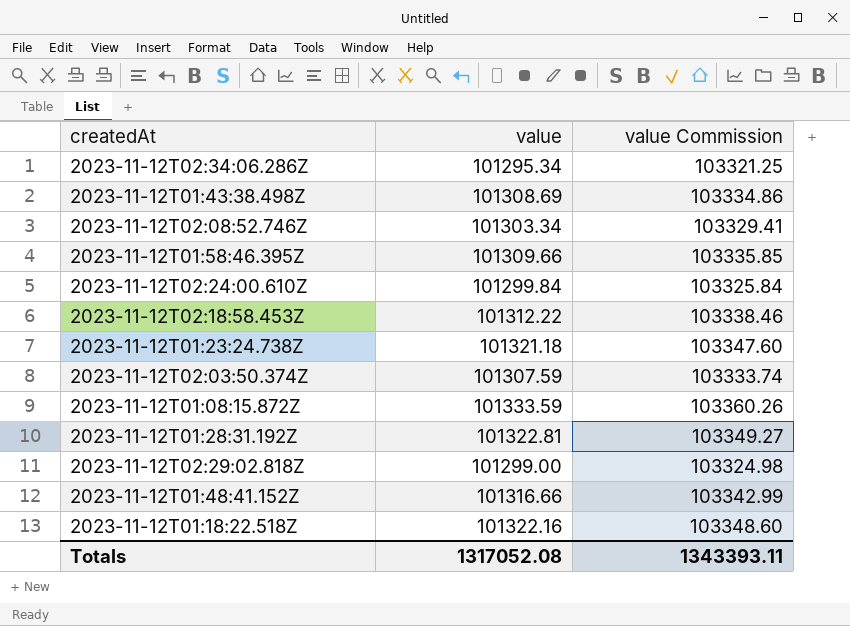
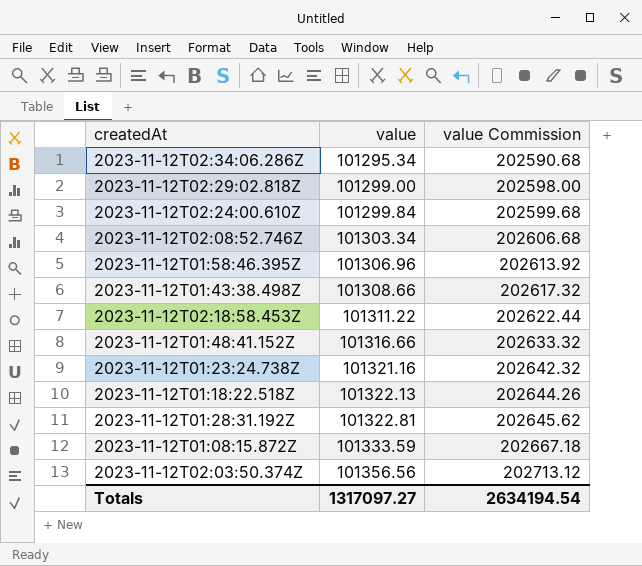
row order: none -> value ascending
column value Commission | formula: [value] * 1.02 -> [value] * 2
2023-11-12T01:58:46.395Z | value: 101309.66 -> 101306.96
2023-11-12T01:43:38.498Z | value: 101308.69 -> 101308.66
2023-11-12T02:18:58.453Z | value: 101312.22 -> 101311.22
2023-11-12T01:23:24.738Z | value: 101321.18 -> 101321.16
2023-11-12T01:18:22.518Z | value: 101322.16 -> 101322.13
2023-11-12T02:03:50.374Z | value: 101307.59 -> 101356.56
Totals | value: 1317052.08 -> 1317097.27
Totals | value Commission: 1343393.11 -> 2634194.54

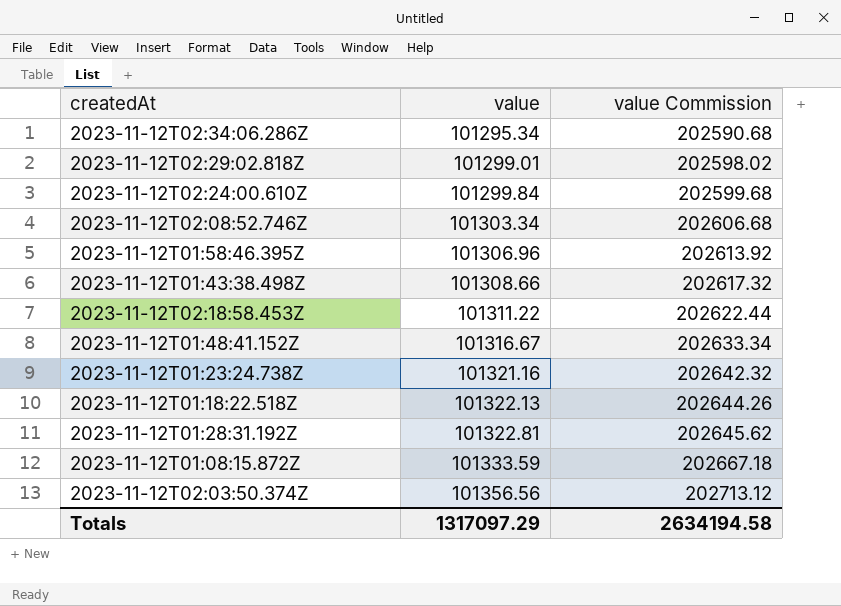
2023-11-12T02:29:02.818Z | value: 101299.00 -> 101299.01
2023-11-12T02:29:02.818Z | value Commission: 202598.00 -> 202598.02
2023-11-12T01:48:41.152Z | value: 101316.66 -> 101316.67
2023-11-12T01:48:41.152Z | value Commission: 202633.32 -> 202633.34
Totals | value: 1317097.27 -> 1317097.29
Totals | value Commission: 2634194.54 -> 2634194.58

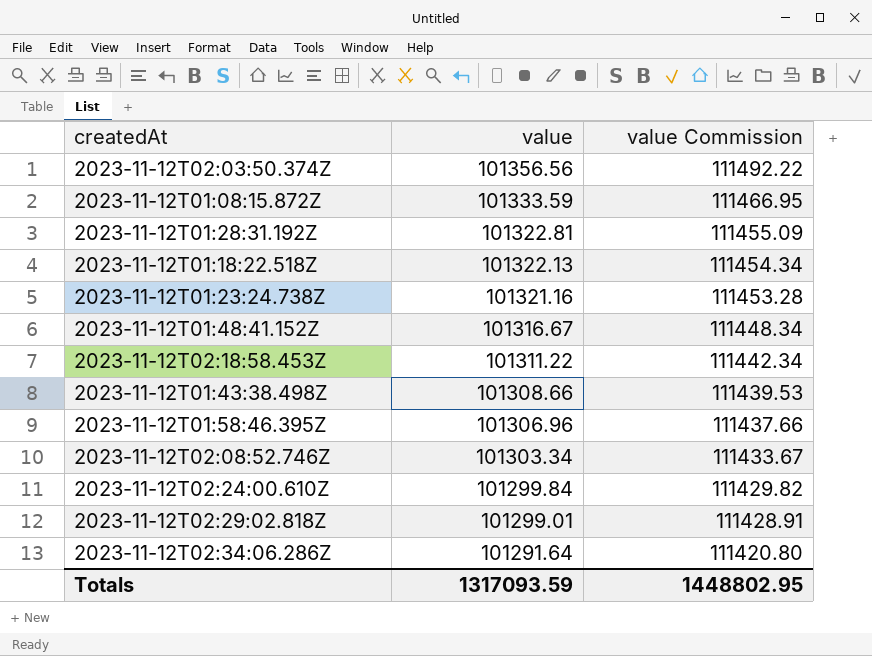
row order: value ascending -> value descending
column value Commission | formula: [value] * 2 -> [value] * 1.1
2023-11-12T02:34:06.286Z | value: 101295.34 -> 101291.64
Totals | value: 1317097.29 -> 1317093.59
Totals | value Commission: 2634194.58 -> 1448802.95

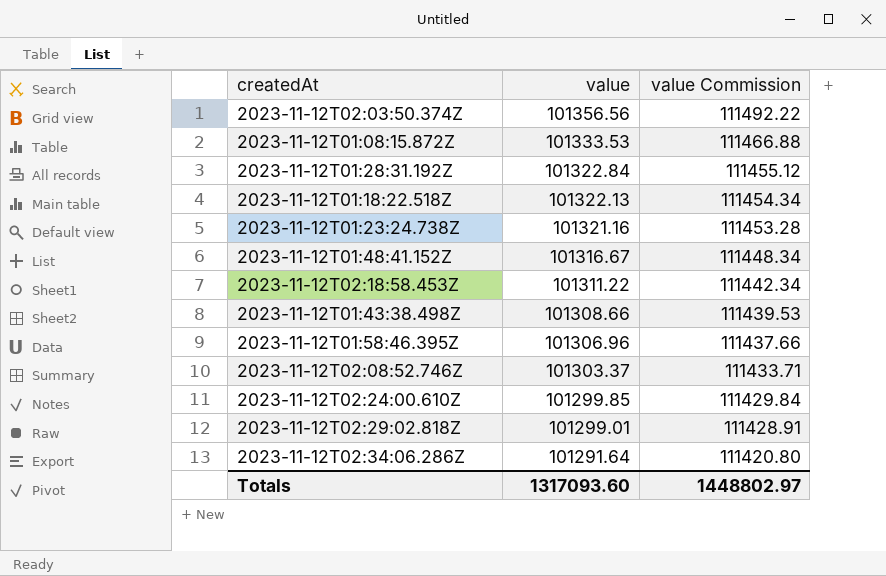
2023-11-12T01:08:15.872Z | value: 101333.59 -> 101333.53
2023-11-12T01:08:15.872Z | value Commission: 111466.95 -> 111466.88
2023-11-12T01:28:31.192Z | value: 101322.81 -> 101322.84
2023-11-12T01:28:31.192Z | value Commission: 111455.09 -> 111455.12
2023-11-12T02:08:52.746Z | value: 101303.34 -> 101303.37
2023-11-12T02:08:52.746Z | value Commission: 111433.67 -> 111433.71
2023-11-12T02:24:00.610Z | value: 101299.84 -> 101299.85
2023-11-12T02:24:00.610Z | value Commission: 111429.82 -> 111429.84
Totals | value: 1317093.59 -> 1317093.60
Totals | value Commission: 1448802.95 -> 1448802.97

